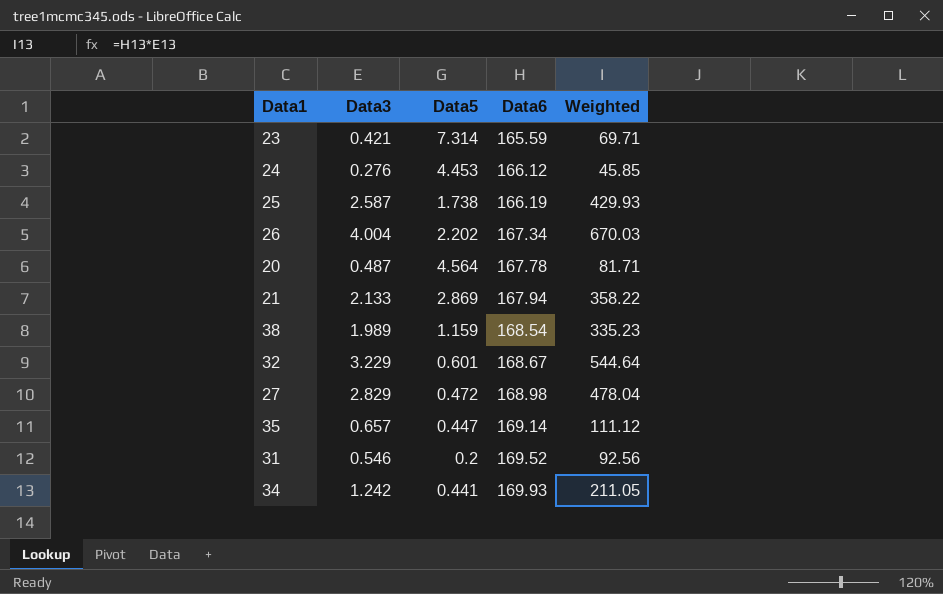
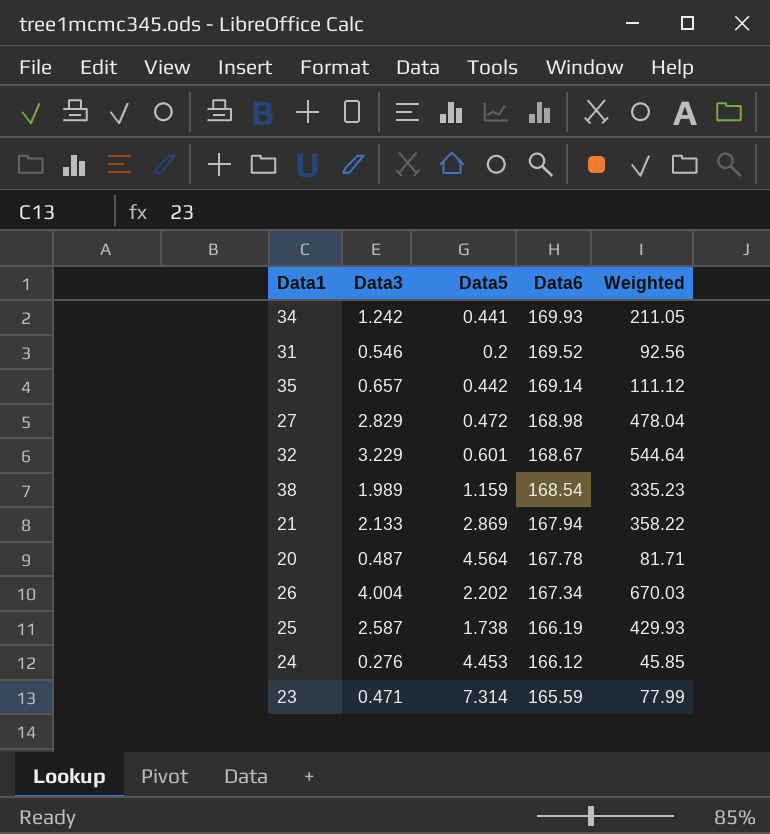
row order: Data6 ascending -> Data6 descending
35 | Data5: 0.447 -> 0.442
23 | Data3: 0.421 -> 0.471
23 | Weighted: 69.71 -> 77.99

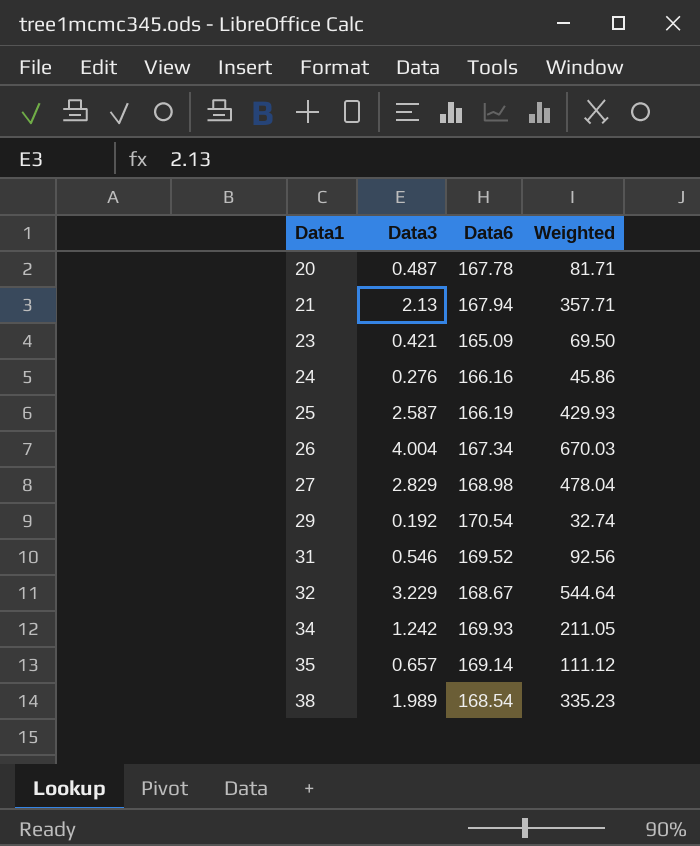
row order: Data6 descending -> Data1 ascending
column Data5 | position: 3 -> none
21 | Data3: 2.133 -> 2.13
21 | Weighted: 358.22 -> 357.71
23 | Data3: 0.471 -> 0.421
23 | Data6: 165.59 -> 165.09
23 | Weighted: 77.99 -> 69.50
24 | Data6: 166.12 -> 166.16
24 | Weighted: 45.85 -> 45.86
row 29: none -> 0.192 | 170.54 | 32.74

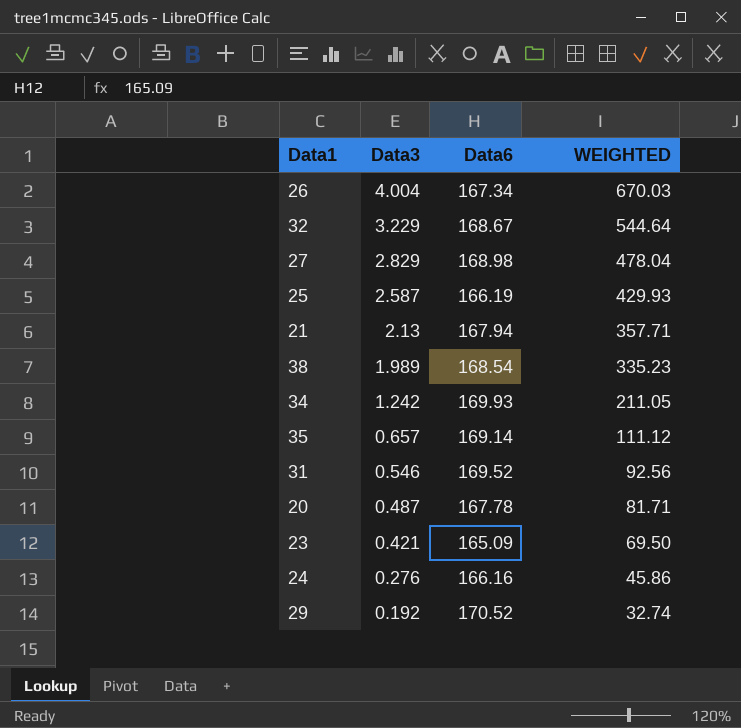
row order: Data1 ascending -> Data3 descending
column name: Weighted -> WEIGHTED
29 | Data6: 170.54 -> 170.52

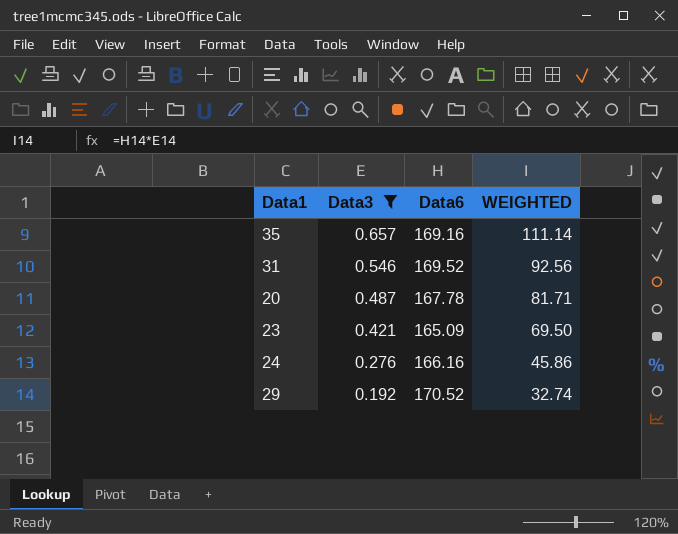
filter: none -> Data3 <= 0.657
35 | Data6: 169.14 -> 169.16
35 | WEIGHTED: 111.12 -> 111.14

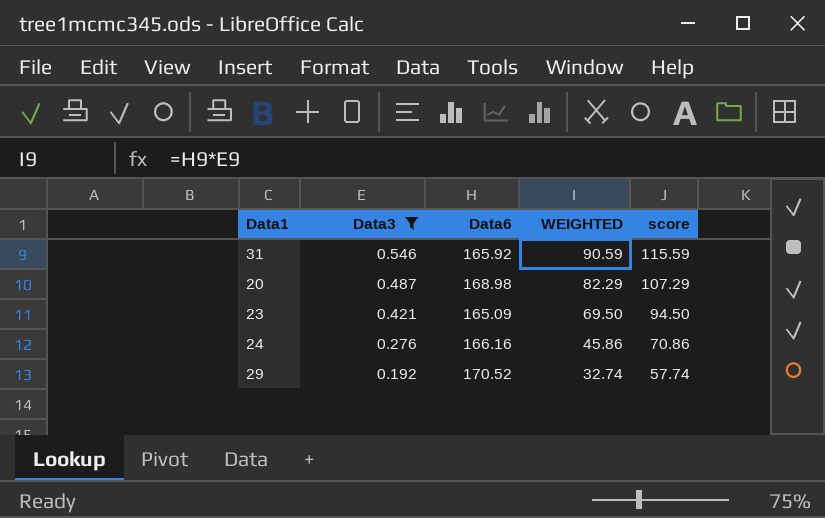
column score | formula: none -> [WEIGHTED] + 25
row 35: 0.657 | 169.16 | 111.14 -> none
31 | Data6: 169.52 -> 165.92
31 | WEIGHTED: 92.56 -> 90.59
20 | Data6: 167.78 -> 168.98
20 | WEIGHTED: 81.71 -> 82.29

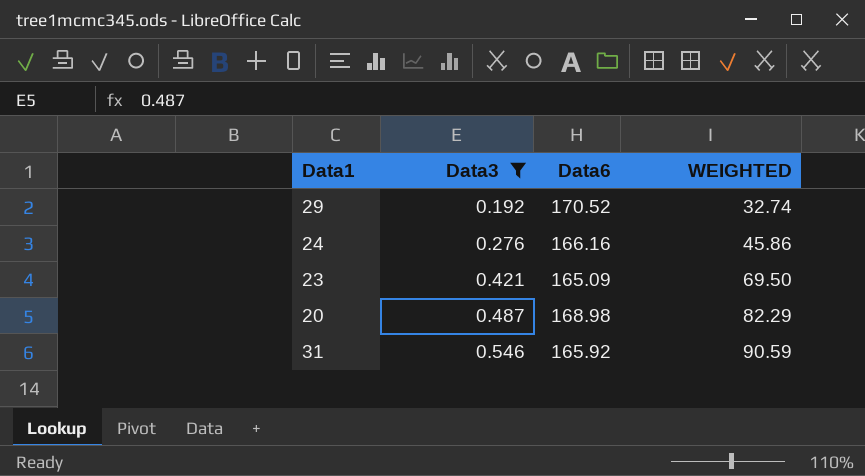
row order: Data3 descending -> Data3 ascending
column score | formula: [WEIGHTED] + 25 -> none

